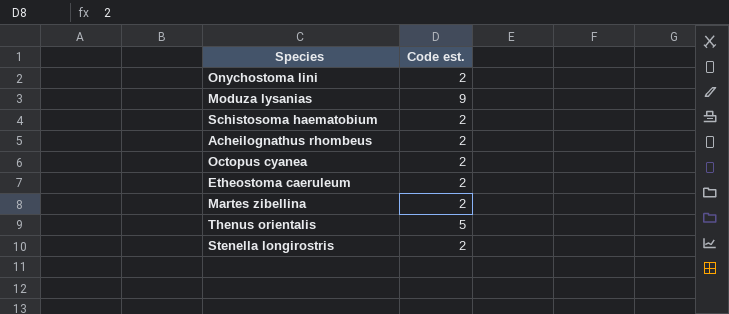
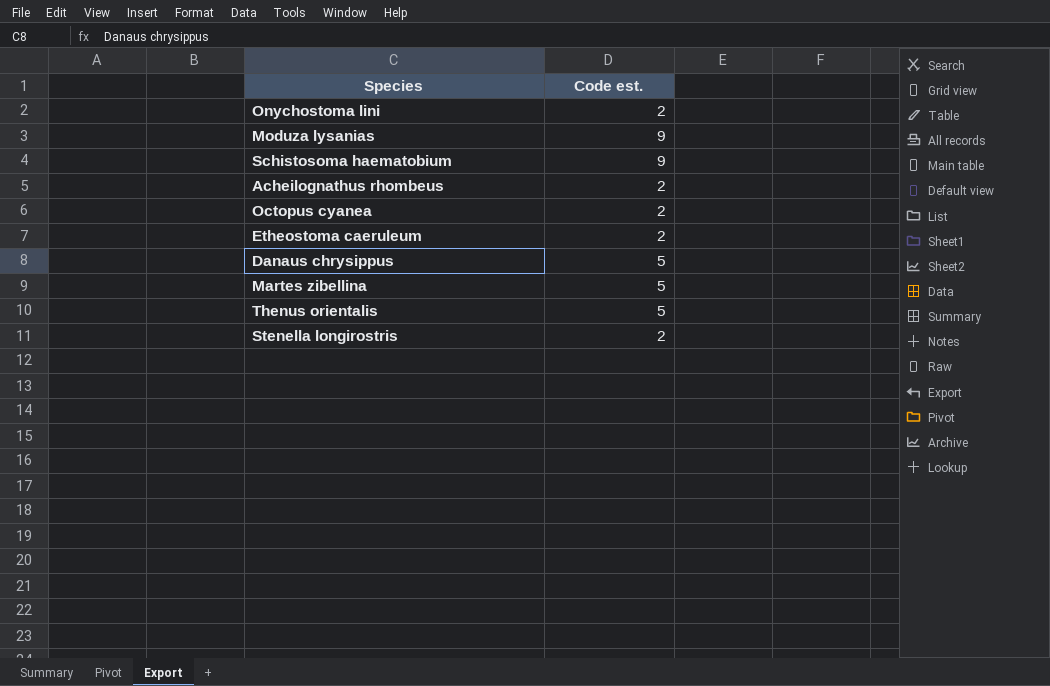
Schistosoma haematobium | Code est.: 2 -> 9
row Danaus chrysippus: none -> 5
Martes zibellina | Code est.: 2 -> 5

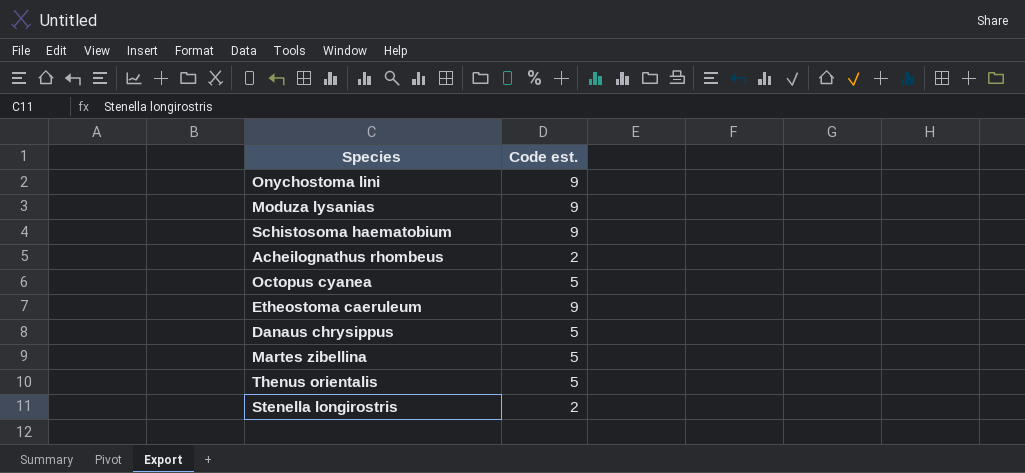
Onychostoma lini | Code est.: 2 -> 9
Octopus cyanea | Code est.: 2 -> 5
Etheostoma caeruleum | Code est.: 2 -> 9

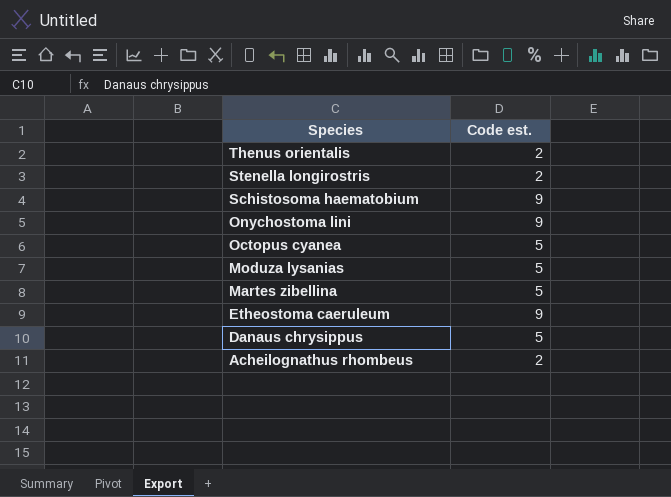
row order: none -> Species descending
Thenus orientalis | Code est.: 5 -> 2
Moduza lysanias | Code est.: 9 -> 5

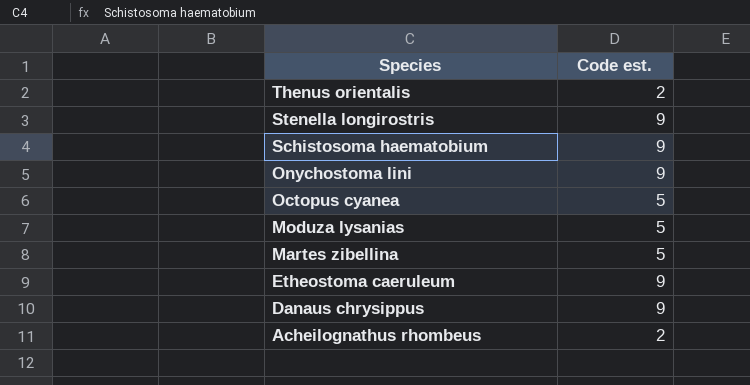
Stenella longirostris | Code est.: 2 -> 9
Danaus chrysippus | Code est.: 5 -> 9

